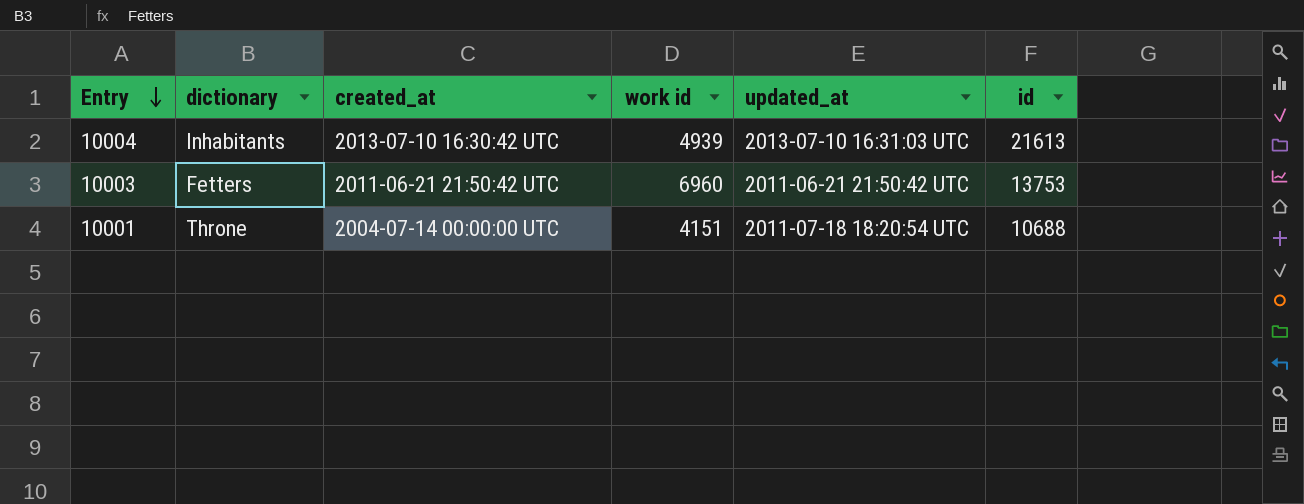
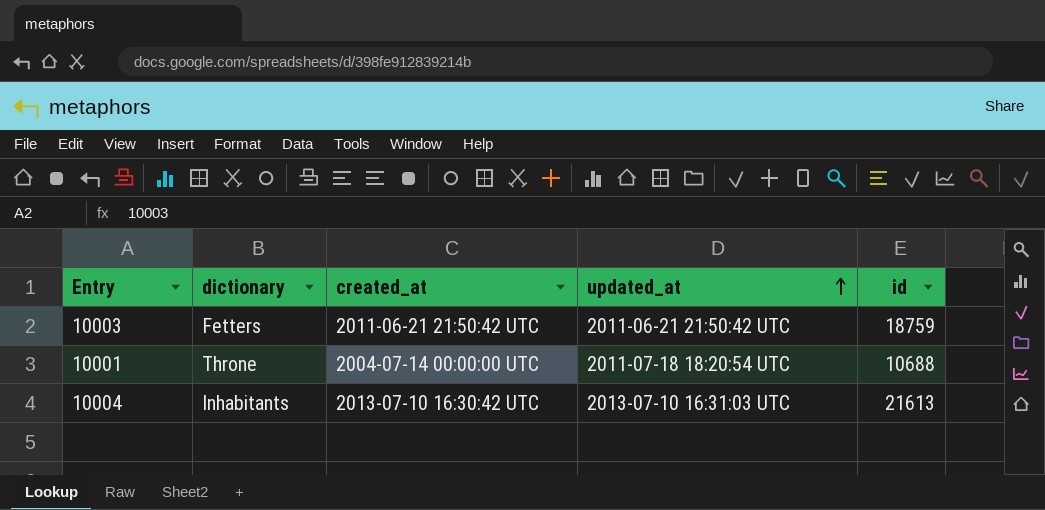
row order: Entry descending -> updated_at ascending
column work id | position: 4 -> none
10003 | id: 13753 -> 18759

